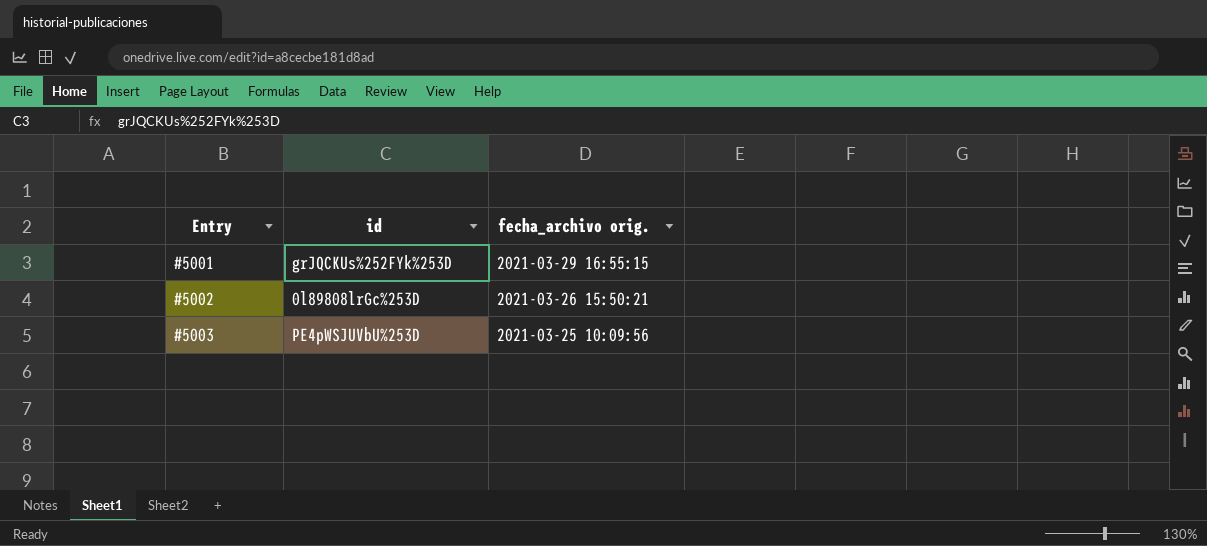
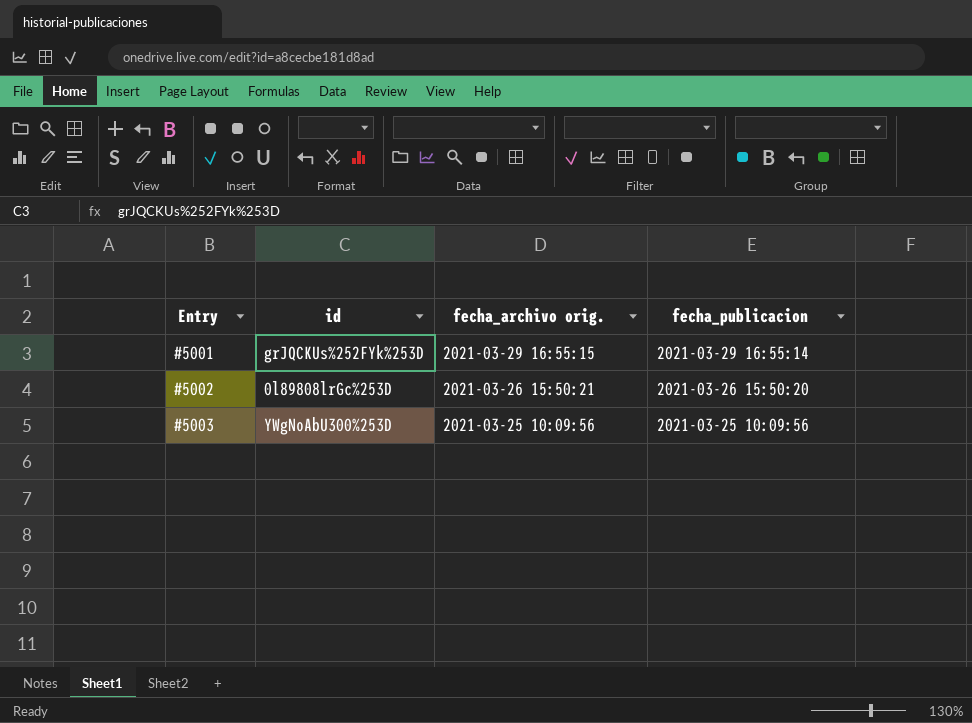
column fecha_publicacion | position: none -> 4
#5003 | id: PE4pWSJUVbU%253D -> YWgNoAbU300%253D

